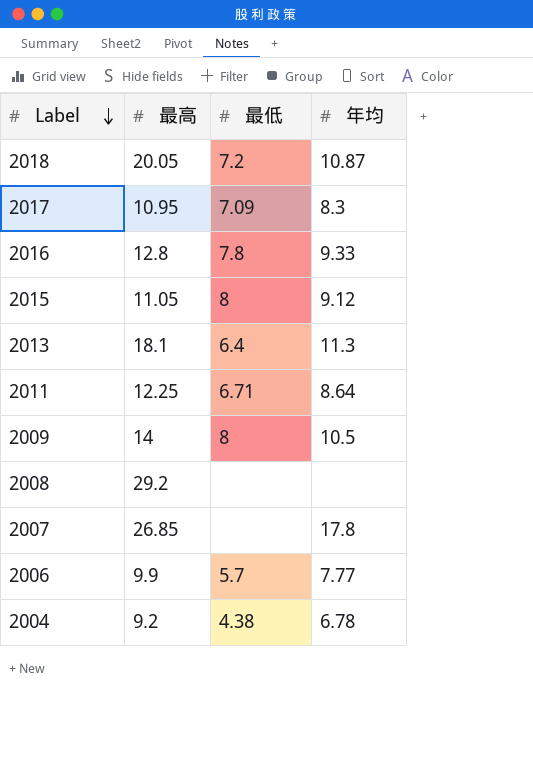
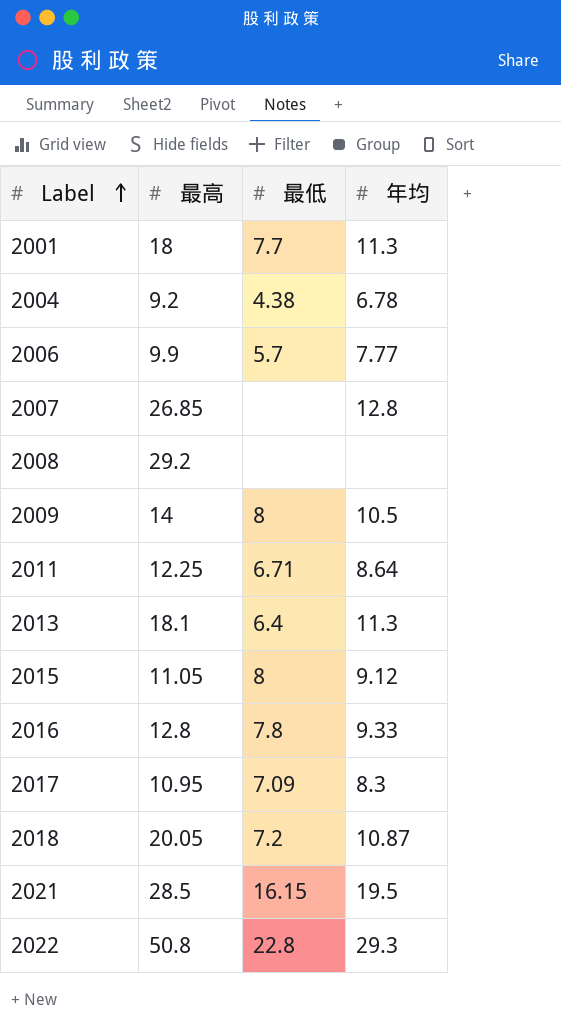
row order: Label descending -> Label ascending
row 2001: none -> 18 | 7.7 | 11.3
2007 | 年均: 17.8 -> 12.8
row 2021: none -> 28.5 | 16.15 | 19.5
row 2022: none -> 50.8 | 22.8 | 29.3

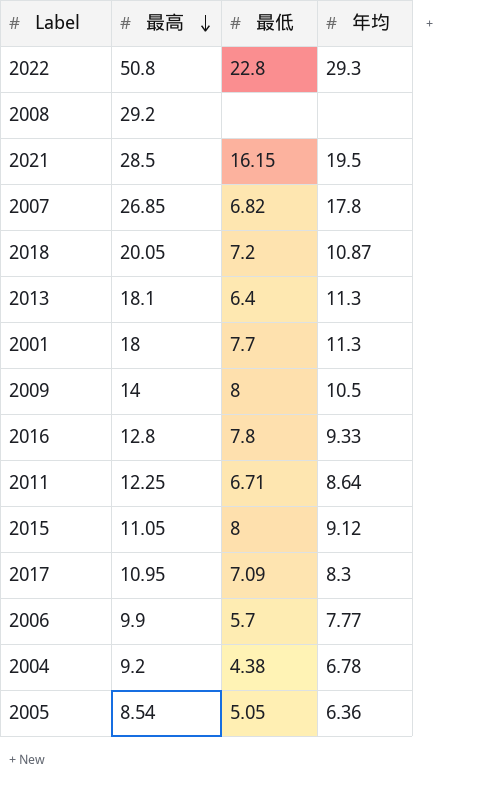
row order: Label ascending -> 最高 descending
2007 | 最低: none -> 6.82
2007 | 年均: 12.8 -> 17.8
row 2005: none -> 8.54 | 5.05 | 6.36

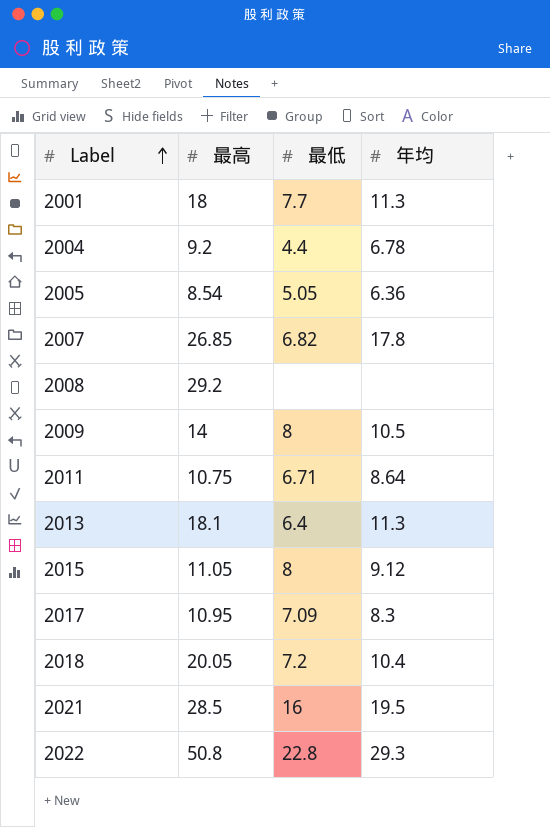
row order: 最高 descending -> Label ascending
row 2016: 12.8 | 7.8 | 9.33 -> none
row 2006: 9.9 | 5.7 | 7.77 -> none
2004 | 最低: 4.38 -> 4.4
2011 | 最高: 12.25 -> 10.75
2018 | 年均: 10.87 -> 10.4
2021 | 最低: 16.15 -> 16

